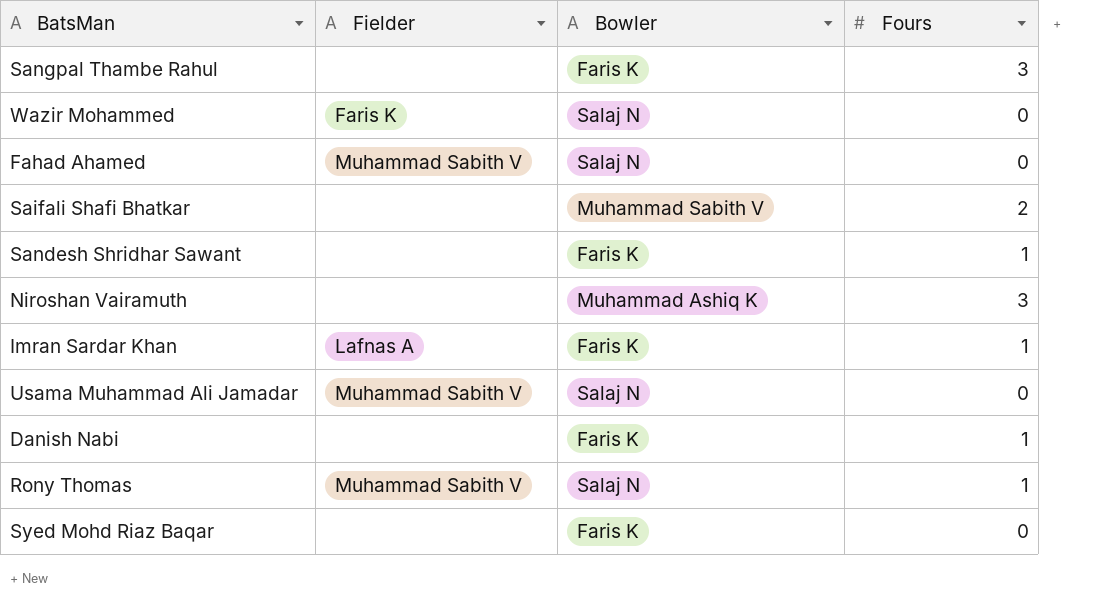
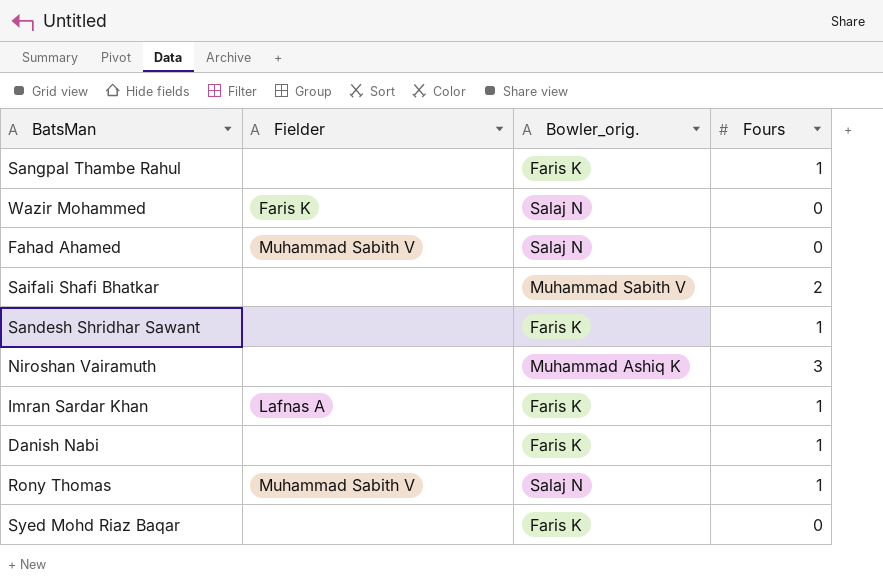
column name: Bowler -> Bowler_orig.
row Usama Muhammad Ali Jamadar: Muhammad Sabith V | Salaj N | 0 -> none
Sangpal Thambe Rahul | Fours: 3 -> 1

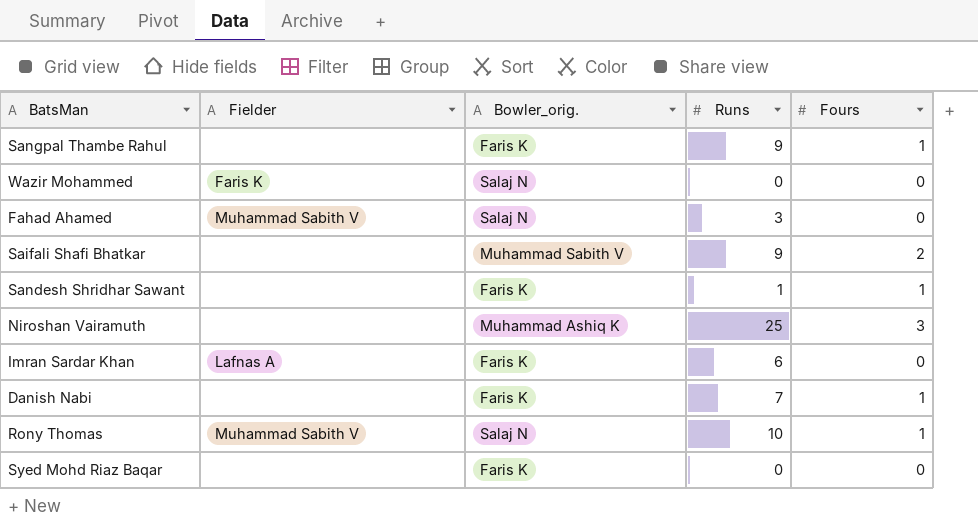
column Runs | position: none -> 4
Imran Sardar Khan | Fours: 1 -> 0

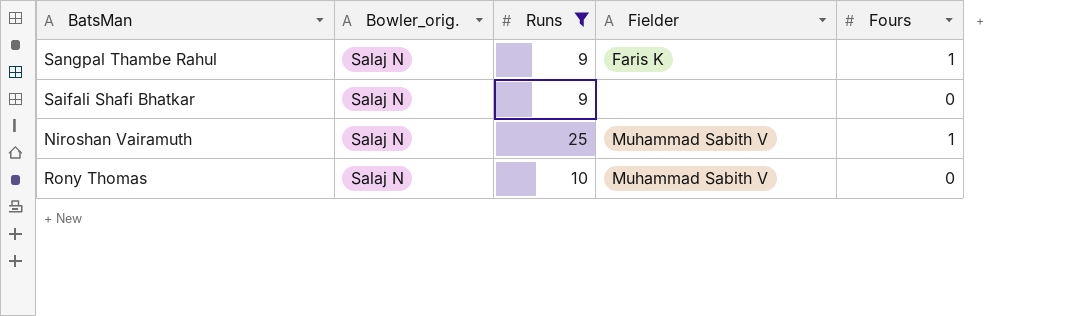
filter: none -> Runs >= 9
column Fielder | position: 2 -> 4
Sangpal Thambe Rahul | Bowler_orig.: Faris K -> Salaj N
Sangpal Thambe Rahul | Fielder: none -> Faris K
Saifali Shafi Bhatkar | Bowler_orig.: Muhammad Sabith V -> Salaj N
Saifali Shafi Bhatkar | Fours: 2 -> 0
Niroshan Vairamuth | Bowler_orig.: Muhammad Ashiq K -> Salaj N
Niroshan Vairamuth | Fielder: none -> Muhammad Sabith V
Niroshan Vairamuth | Fours: 3 -> 1
Rony Thomas | Fours: 1 -> 0

